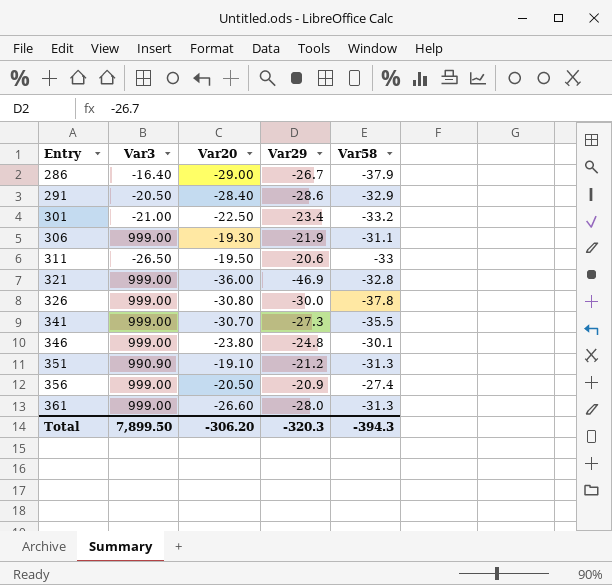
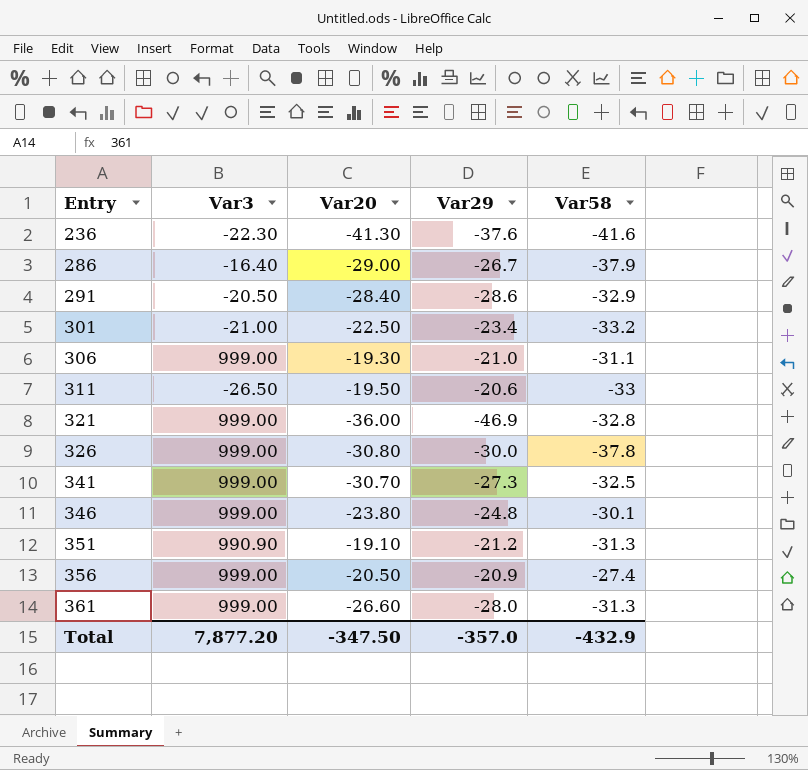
row 236: none -> -22.30 | -41.30 | -37.6 | -41.6
306 | Var29: -21.9 -> -21.0
341 | Var58: -35.5 -> -32.5
Total | Var3: 7,899.50 -> 7,877.20
Total | Var20: -306.20 -> -347.50
Total | Var29: -320.3 -> -357.0
Total | Var58: -394.3 -> -432.9

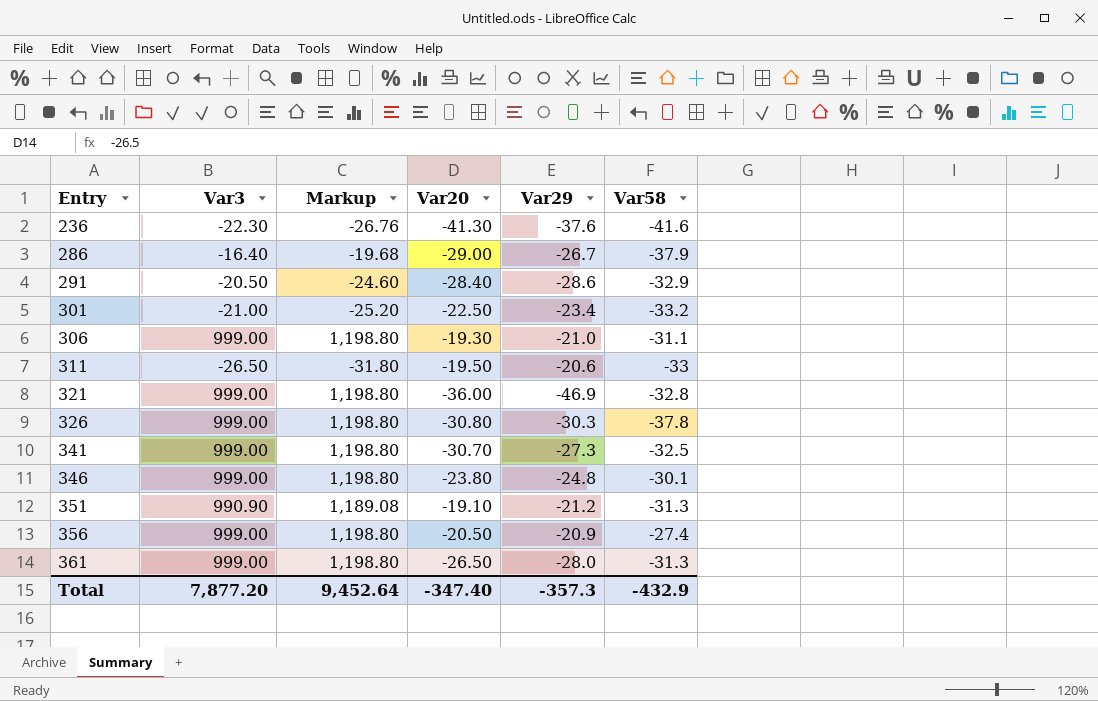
column Markup | formula: none -> [Var3] * 1.2
326 | Var29: -30.0 -> -30.3
361 | Var20: -26.60 -> -26.50
Total | Var20: -347.50 -> -347.40
Total | Var29: -357.0 -> -357.3

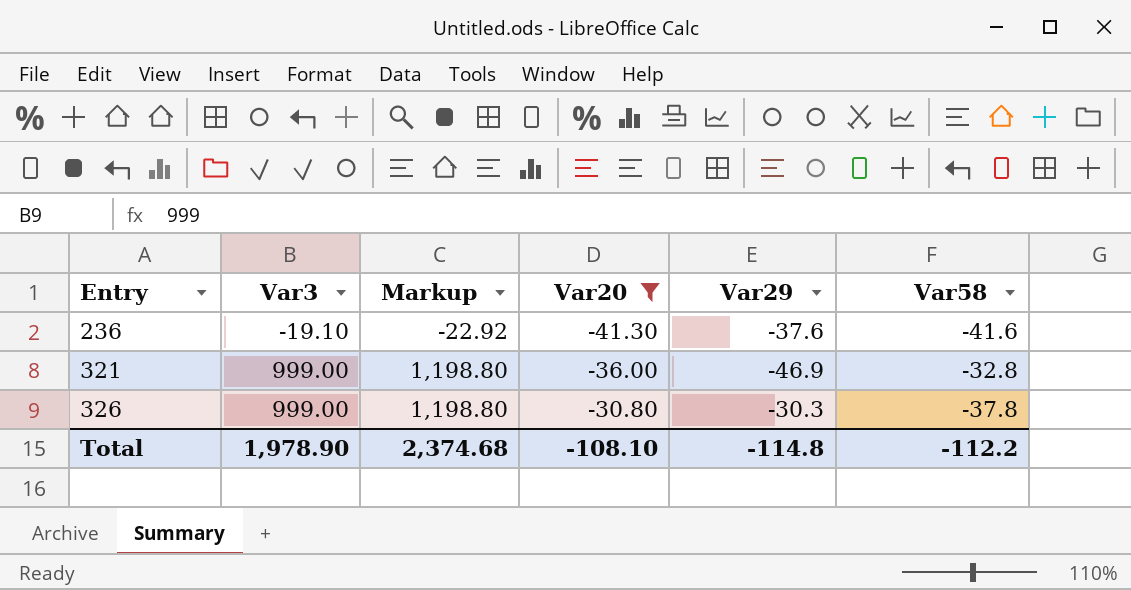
filter: none -> Var20 <= -30.80
236 | Var3: -22.30 -> -19.10
236 | Markup: -26.76 -> -22.92
Total | Var3: 7,877.20 -> 1,978.90
Total | Markup: 9,452.64 -> 2,374.68
Total | Var20: -347.40 -> -108.10
Total | Var29: -357.3 -> -114.8
Total | Var58: -432.9 -> -112.2

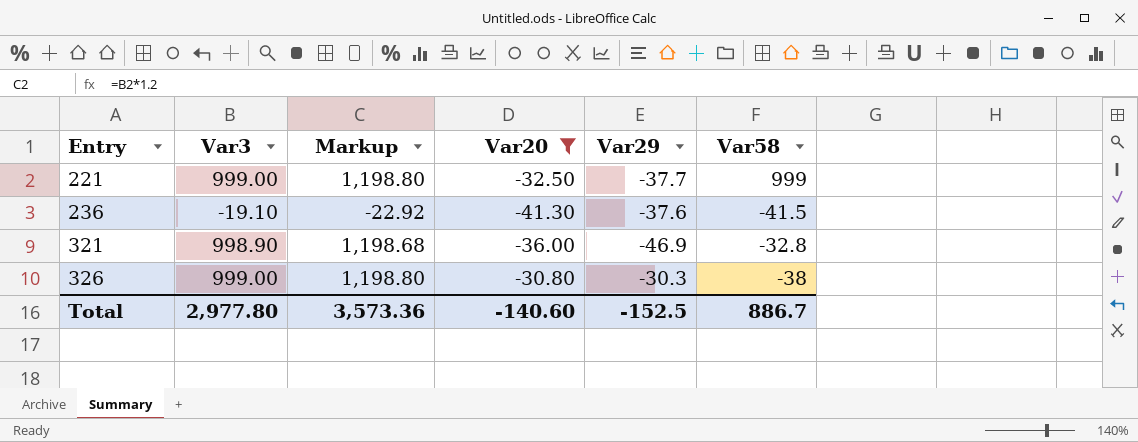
row 221: none -> 999.00 | 1,198.80 | -32.50 | -37.7 | 999
236 | Var58: -41.6 -> -41.5
321 | Var3: 999.00 -> 998.90
321 | Markup: 1,198.80 -> 1,198.68
326 | Var58: -37.8 -> -38
Total | Var3: 1,978.90 -> 2,977.80
Total | Markup: 2,374.68 -> 3,573.36
Total | Var20: -108.10 -> -140.60
Total | Var29: -114.8 -> -152.5
Total | Var58: -112.2 -> 886.7

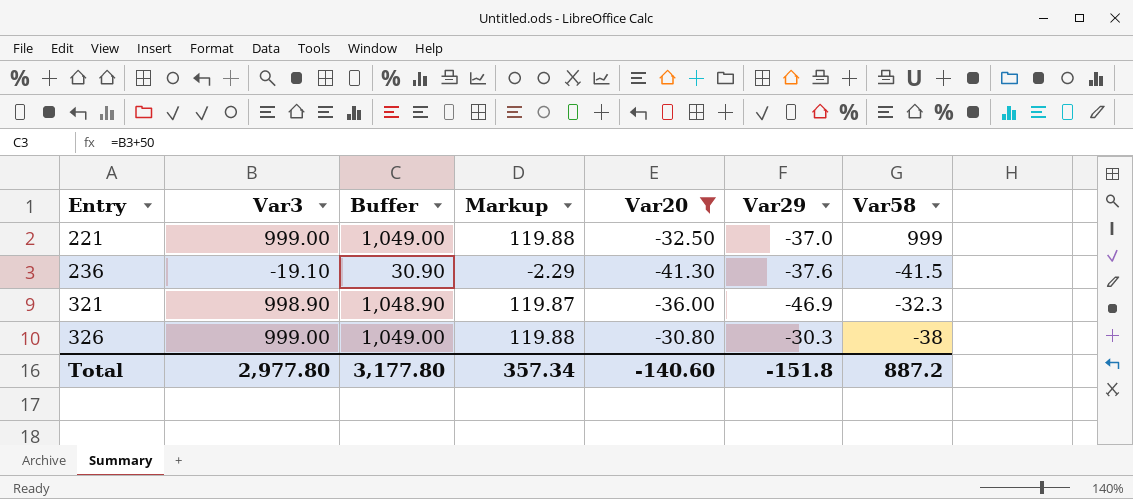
column Buffer | formula: none -> [Var3] + 50
column Markup | formula: [Var3] * 1.2 -> [Var3] * 0.12
221 | Var29: -37.7 -> -37.0
321 | Var58: -32.8 -> -32.3
Total | Markup: 3,573.36 -> 357.34
Total | Var29: -152.5 -> -151.8
Total | Var58: 886.7 -> 887.2

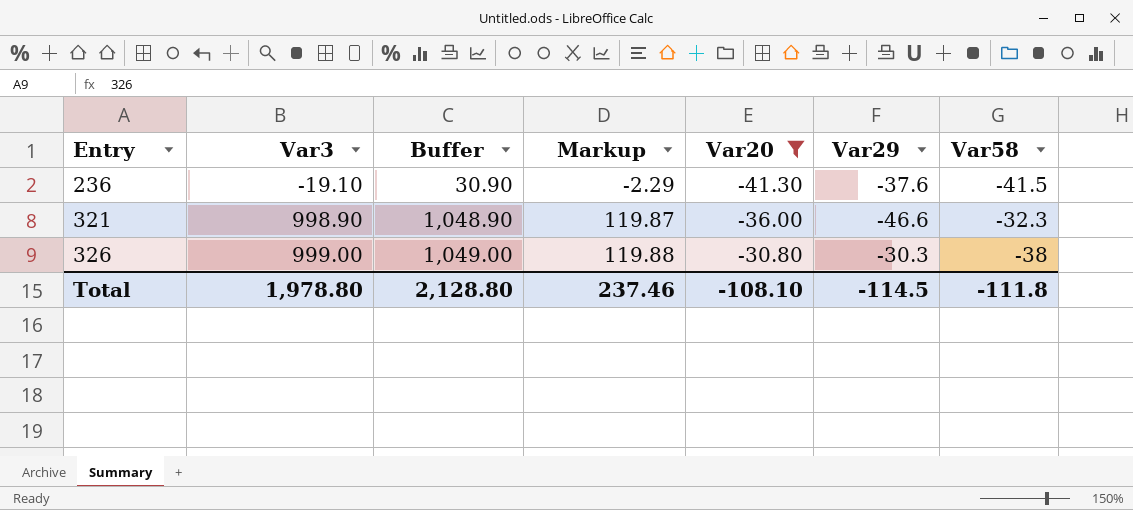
row 221: 999.00 | 1,049.00 | 119.88 | -32.50 | -37.0 | 999 -> none
321 | Var29: -46.9 -> -46.6
Total | Var3: 2,977.80 -> 1,978.80
Total | Buffer: 3,177.80 -> 2,128.80
Total | Markup: 357.34 -> 237.46
Total | Var20: -140.60 -> -108.10
Total | Var29: -151.8 -> -114.5
Total | Var58: 887.2 -> -111.8

